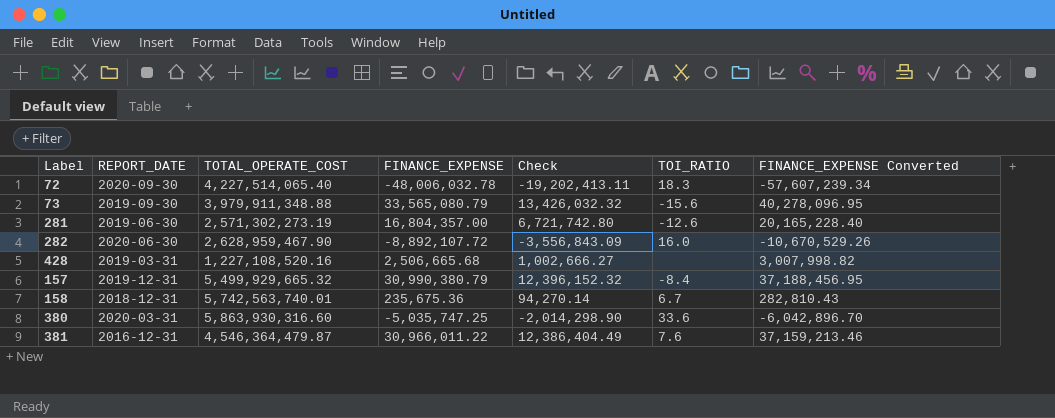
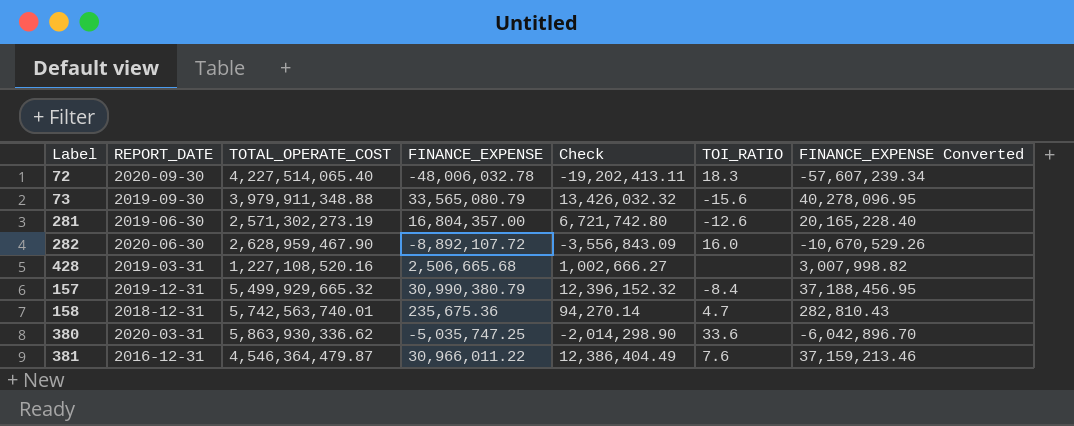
158 | TOI_RATIO: 6.7 -> 4.7
380 | TOTAL_OPERATE_COST: 5,863,930,316.60 -> 5,863,930,336.62

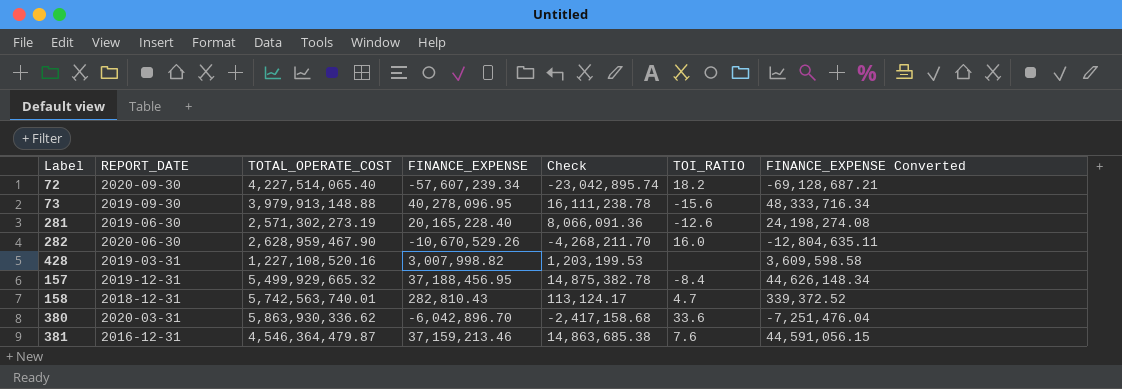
72 | FINANCE_EXPENSE: -48,006,032.78 -> -57,607,239.34
72 | Check: -19,202,413.11 -> -23,042,895.74
72 | TOI_RATIO: 18.3 -> 18.2
72 | FINANCE_EXPENSE Converted: -57,607,239.34 -> -69,128,687.21
73 | TOTAL_OPERATE_COST: 3,979,911,348.88 -> 3,979,913,148.88
73 | FINANCE_EXPENSE: 33,565,080.79 -> 40,278,096.95
73 | Check: 13,426,032.32 -> 16,111,238.78
73 | FINANCE_EXPENSE Converted: 40,278,096.95 -> 48,333,716.34
281 | FINANCE_EXPENSE: 16,804,357.00 -> 20,165,228.40
281 | Check: 6,721,742.80 -> 8,066,091.36
281 | FINANCE_EXPENSE Converted: 20,165,228.40 -> 24,198,274.08
282 | FINANCE_EXPENSE: -8,892,107.72 -> -10,670,529.26
282 | Check: -3,556,843.09 -> -4,268,211.70
282 | FINANCE_EXPENSE Converted: -10,670,529.26 -> -12,804,635.11
428 | FINANCE_EXPENSE: 2,506,665.68 -> 3,007,998.82
428 | Check: 1,002,666.27 -> 1,203,199.53
428 | FINANCE_EXPENSE Converted: 3,007,998.82 -> 3,609,598.58
157 | FINANCE_EXPENSE: 30,990,380.79 -> 37,188,456.95
157 | Check: 12,396,152.32 -> 14,875,382.78
157 | FINANCE_EXPENSE Converted: 37,188,456.95 -> 44,626,148.34
158 | FINANCE_EXPENSE: 235,675.36 -> 282,810.43
158 | Check: 94,270.14 -> 113,124.17
158 | FINANCE_EXPENSE Converted: 282,810.43 -> 339,372.52
380 | FINANCE_EXPENSE: -5,035,747.25 -> -6,042,896.70
380 | Check: -2,014,298.90 -> -2,417,158.68
380 | FINANCE_EXPENSE Converted: -6,042,896.70 -> -7,251,476.04
381 | FINANCE_EXPENSE: 30,966,011.22 -> 37,159,213.46
381 | Check: 12,386,404.49 -> 14,863,685.38
381 | FINANCE_EXPENSE Converted: 37,159,213.46 -> 44,591,056.15

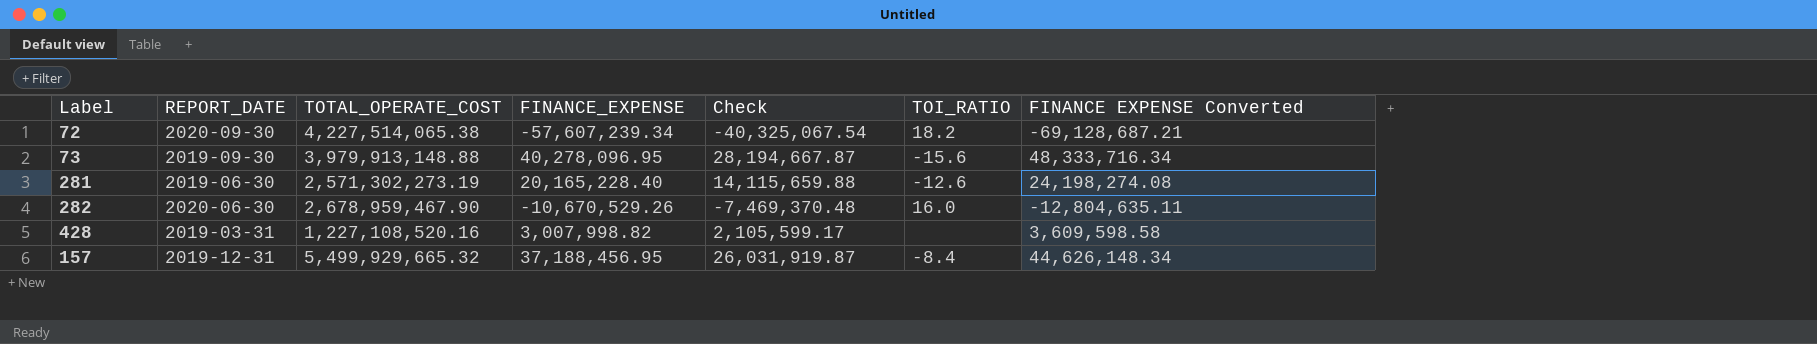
column Check | formula: [FINANCE_EXPENSE] * 0.4 -> [FINANCE_EXPENSE] * 0.7
column name: FINANCE_EXPENSE Converted -> FINANCE EXPENSE Converted
row 158: 2018-12-31 | 5,742,563,740.01 | 282,810.43 | 113,124.17 | 4.7 | 339,372.52 -> none
row 380: 2020-03-31 | 5,863,930,336.62 | -6,042,896.70 | -2,417,158.68 | 33.6 | -7,251,476.04 -> none
row 381: 2016-12-31 | 4,546,364,479.87 | 37,159,213.46 | 14,863,685.38 | 7.6 | 44,591,056.15 -> none
72 | TOTAL_OPERATE_COST: 4,227,514,065.40 -> 4,227,514,065.38
282 | TOTAL_OPERATE_COST: 2,628,959,467.90 -> 2,678,959,467.90

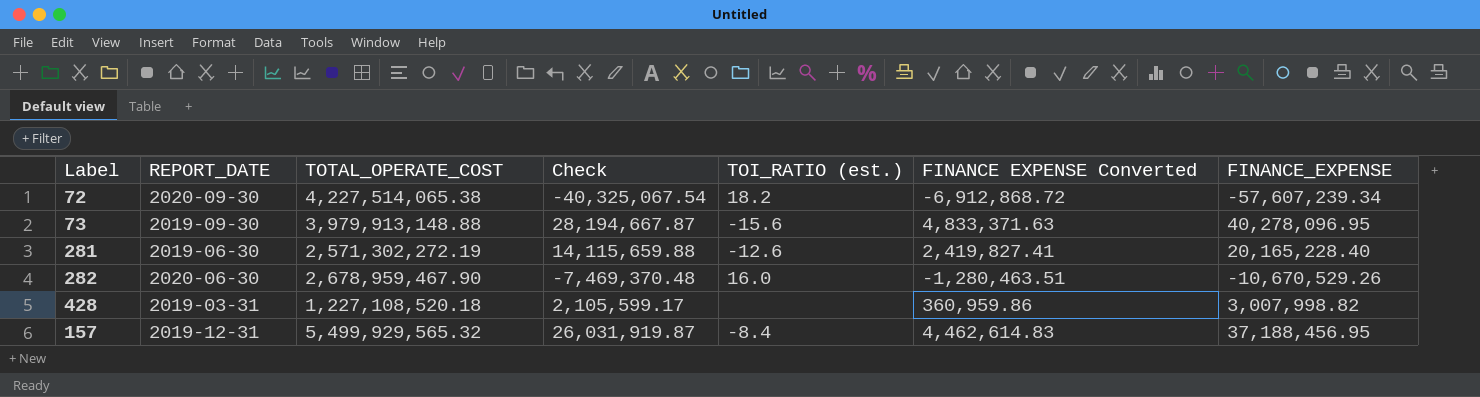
column name: TOI_RATIO -> TOI_RATIO (est.)
column FINANCE EXPENSE Converted | formula: [FINANCE_EXPENSE] * 1.2 -> [FINANCE_EXPENSE] * 0.12
column FINANCE_EXPENSE | position: 4 -> 7
281 | TOTAL_OPERATE_COST: 2,571,302,273.19 -> 2,571,302,272.19
428 | TOTAL_OPERATE_COST: 1,227,108,520.16 -> 1,227,108,520.18
157 | TOTAL_OPERATE_COST: 5,499,929,665.32 -> 5,499,929,565.32

